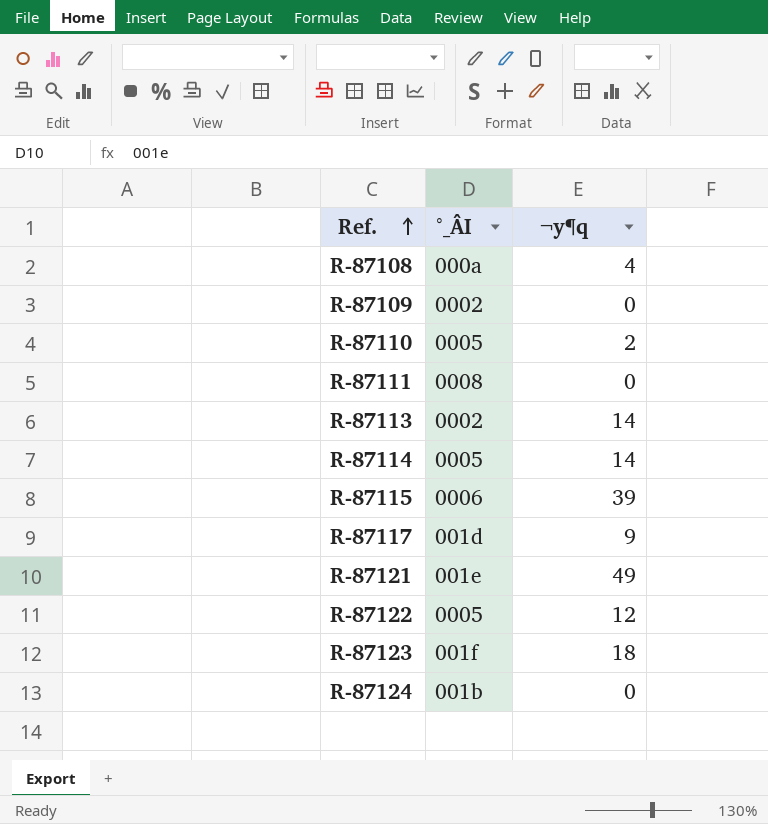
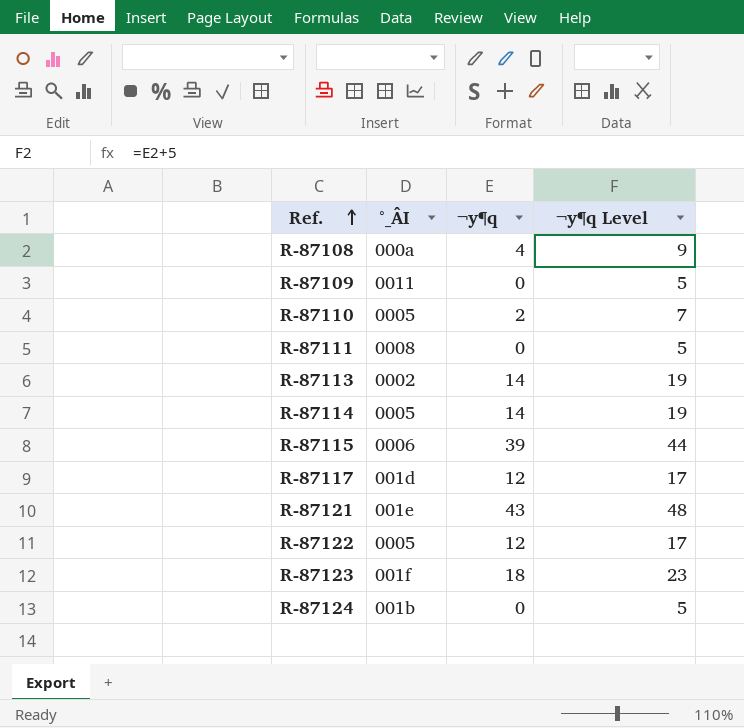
column ¬y¶q Level | formula: none -> [¬y¶q] + 5
R-87109 | °_ÂI: 0002 -> 0011
R-87117 | ¬y¶q: 9 -> 12
R-87121 | ¬y¶q: 49 -> 43

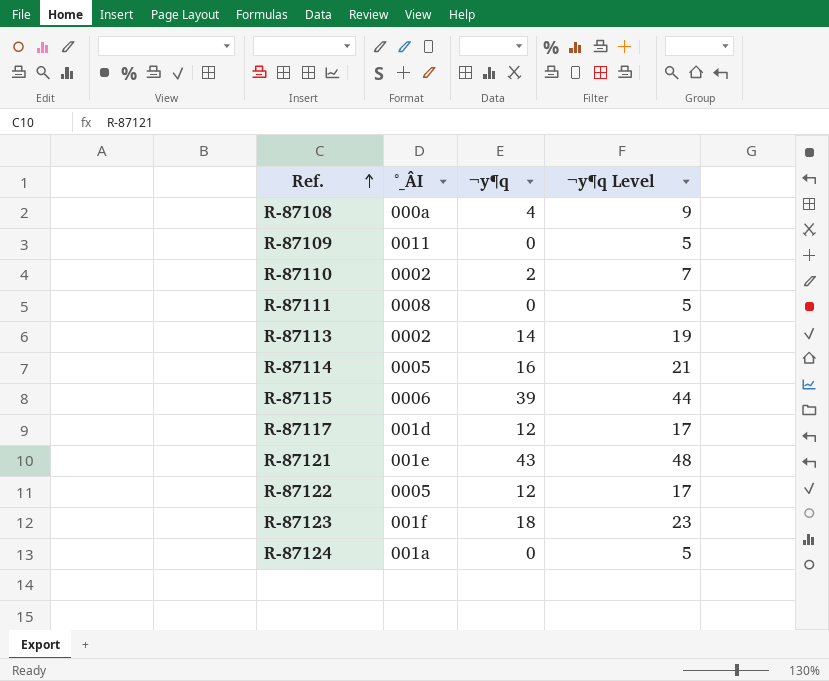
R-87110 | °_ÂI: 0005 -> 0002
R-87114 | ¬y¶q: 14 -> 16
R-87114 | ¬y¶q Level: 19 -> 21
R-87124 | °_ÂI: 001b -> 001a

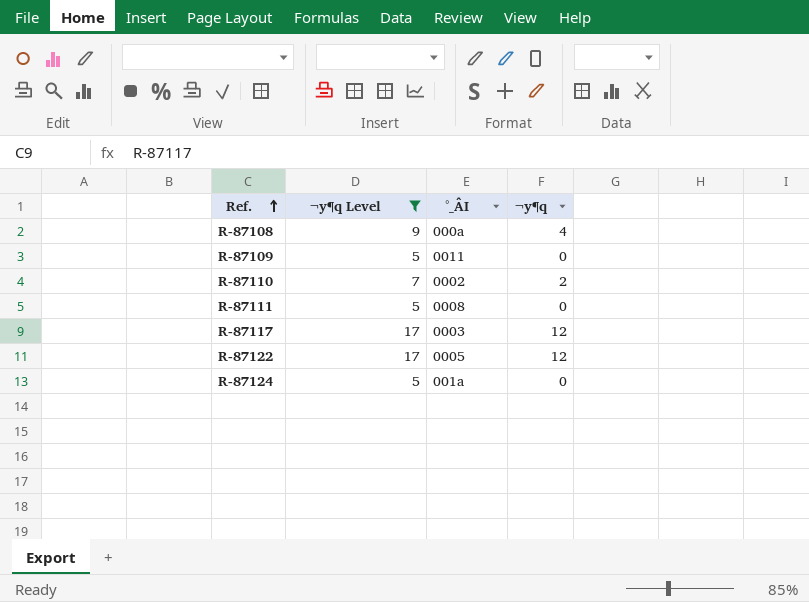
filter: none -> ¬y¶q Level <= 17
column ¬y¶q Level | position: 4 -> 2
R-87117 | °_ÂI: 001d -> 0003

